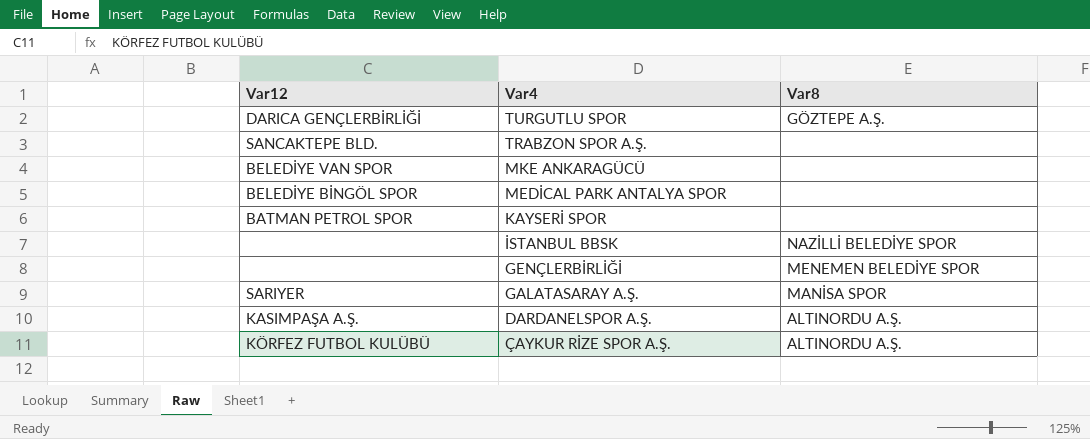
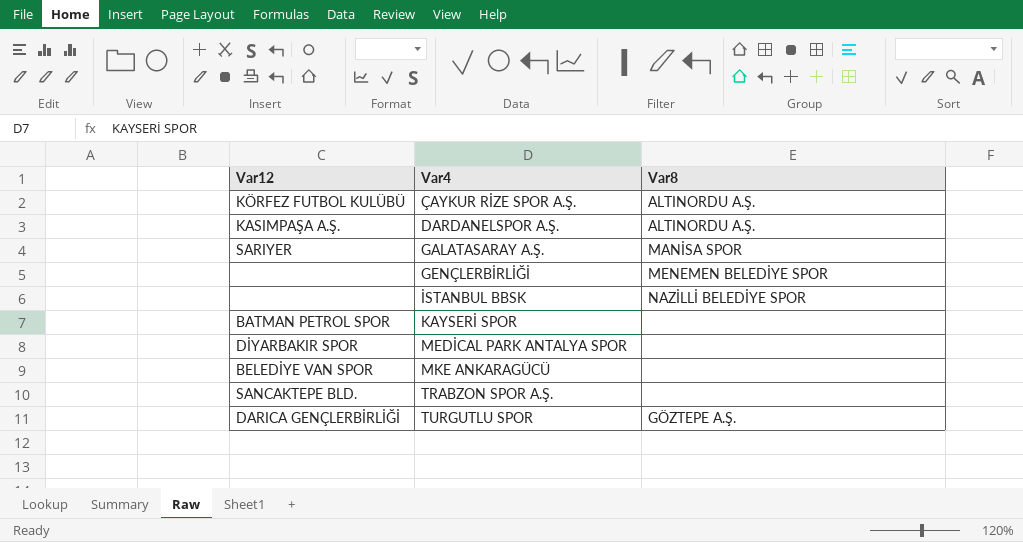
row order: Var4 descending -> Var4 ascending
MEDİCAL PARK ANTALYA SPOR | Var12: BELEDİYE BİNGÖL SPOR -> DİYARBAKIR SPOR

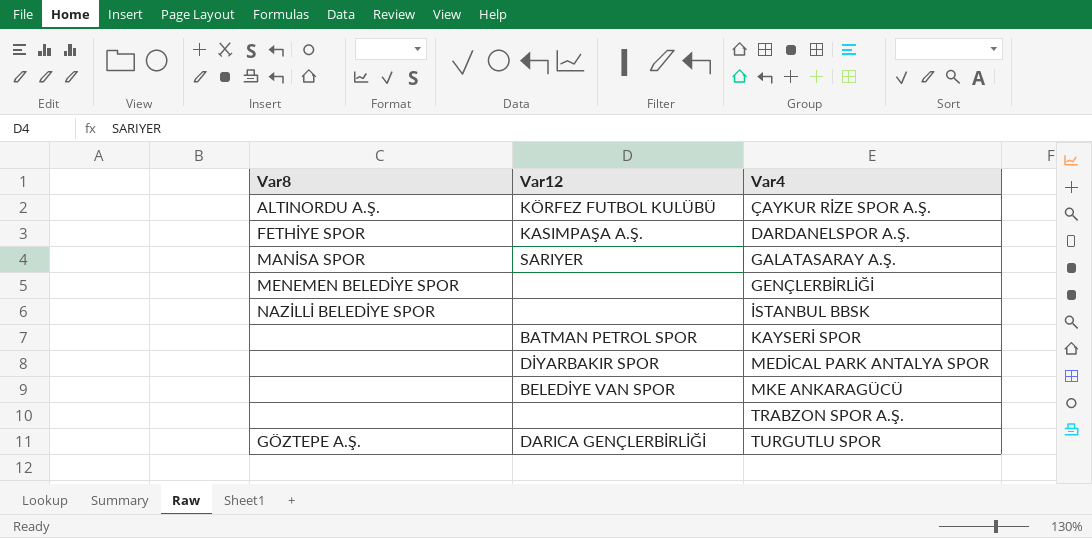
column Var8 | position: 3 -> 1
DARDANELSPOR A.Ş. | Var8: ALTINORDU A.Ş. -> FETHİYE SPOR
TRABZON SPOR A.Ş. | Var12: SANCAKTEPE BLD. -> none

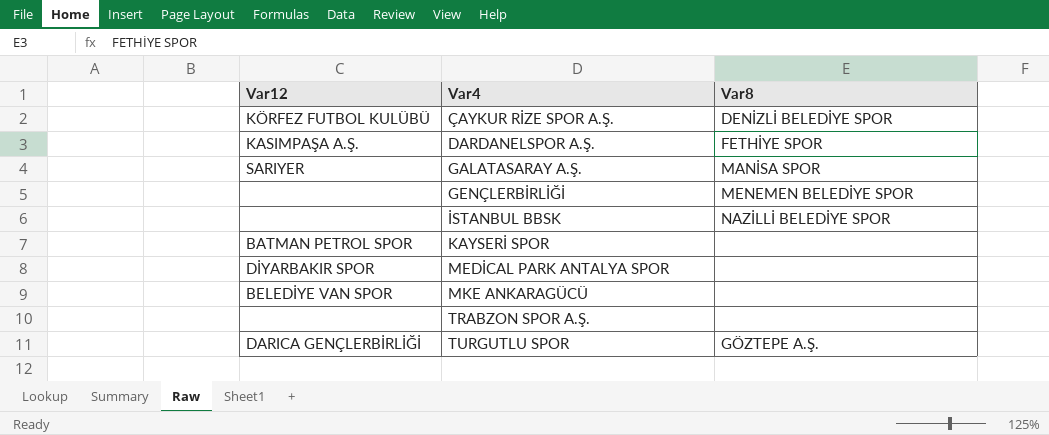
column Var8 | position: 1 -> 3
ÇAYKUR RİZE SPOR A.Ş. | Var8: ALTINORDU A.Ş. -> DENİZLİ BELEDİYE SPOR

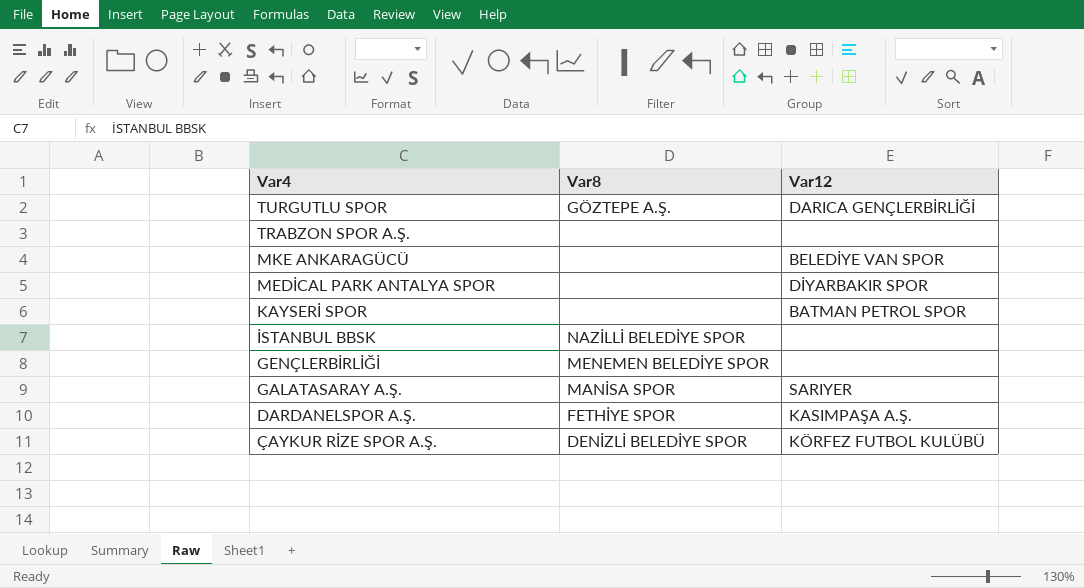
row order: Var4 ascending -> Var4 descending
column Var12 | position: 1 -> 3

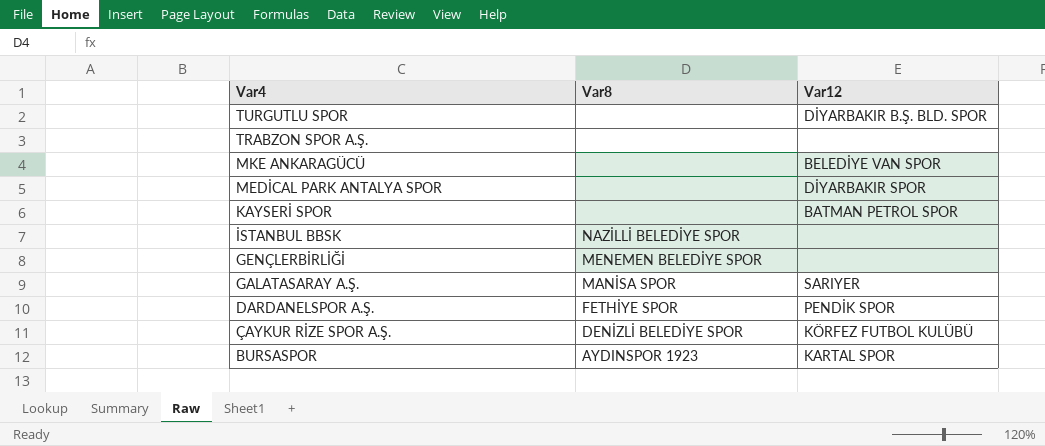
TURGUTLU SPOR | Var8: GÖZTEPE A.Ş. -> none
TURGUTLU SPOR | Var12: DARICA GENÇLERBİRLİĞİ -> DİYARBAKIR B.Ş. BLD. SPOR
DARDANELSPOR A.Ş. | Var12: KASIMPAŞA A.Ş. -> PENDİK SPOR
row BURSASPOR: none -> AYDINSPOR 1923 | KARTAL SPOR

